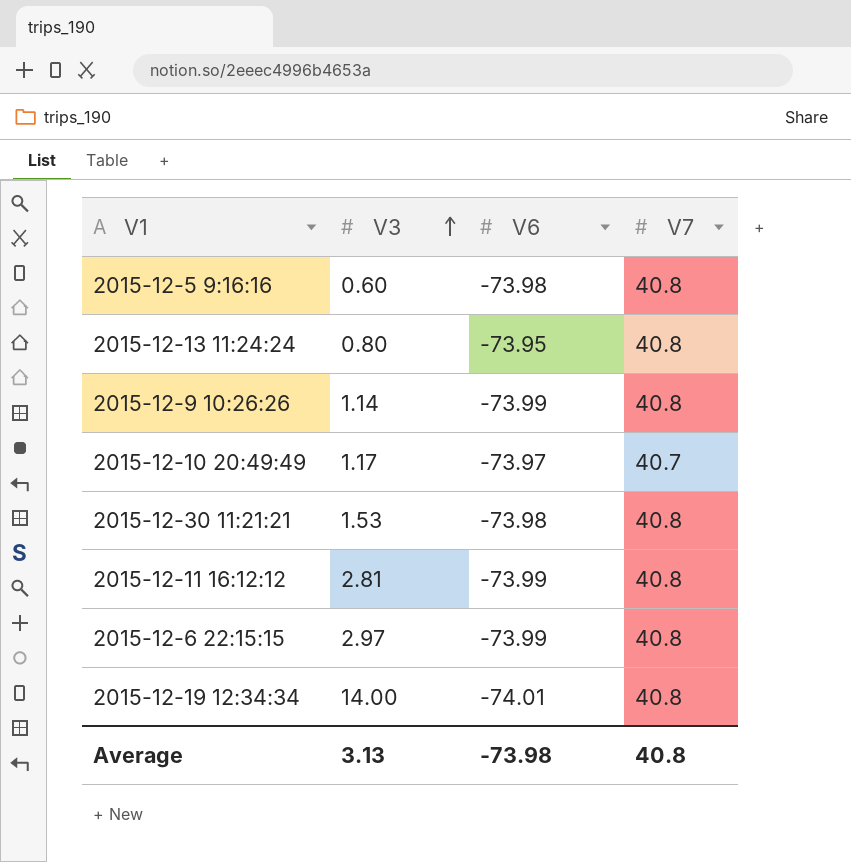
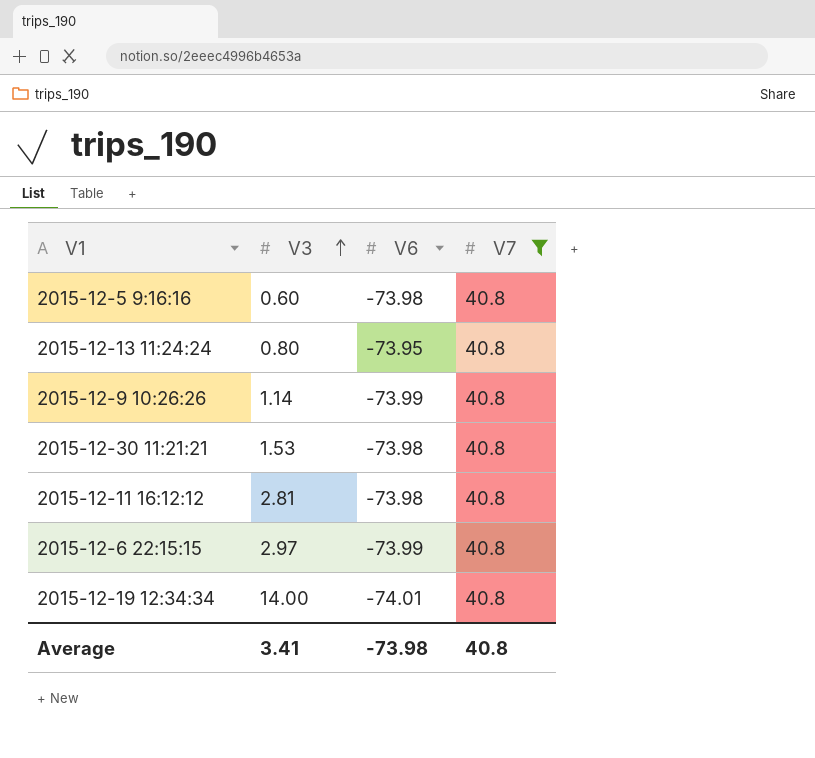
filter: none -> V7 = 40.8
2015-12-11 16:12:12 | V6: -73.99 -> -73.98
Average | V3: 3.13 -> 3.41

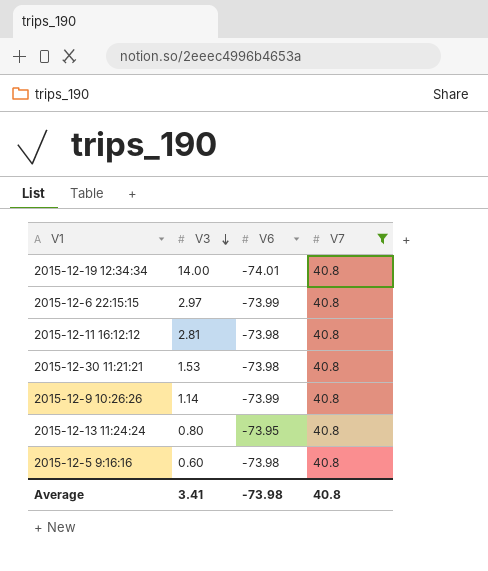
row order: V3 ascending -> V3 descending

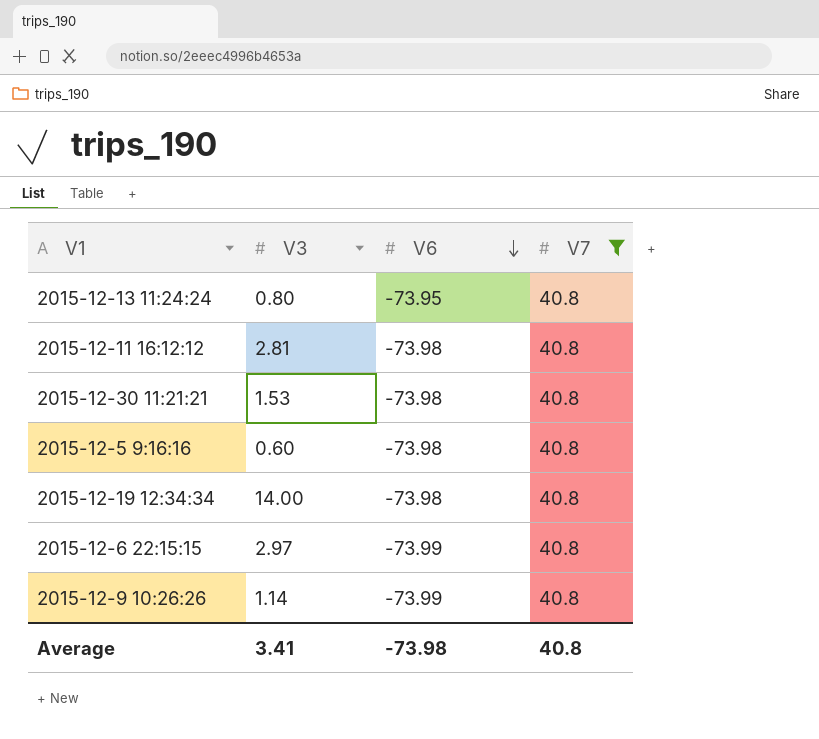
row order: V3 descending -> V6 descending
2015-12-19 12:34:34 | V6: -74.01 -> -73.98

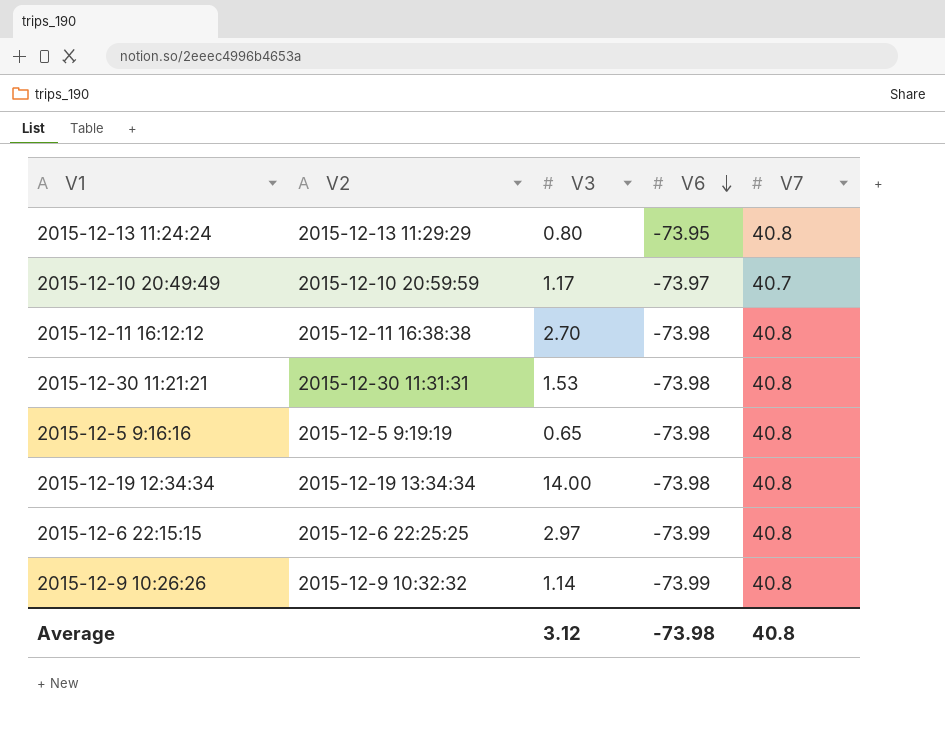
filter: V7 = 40.8 -> none
column V2 | position: none -> 2
2015-12-11 16:12:12 | V3: 2.81 -> 2.70
2015-12-5 9:16:16 | V3: 0.60 -> 0.65
Average | V3: 3.41 -> 3.12

